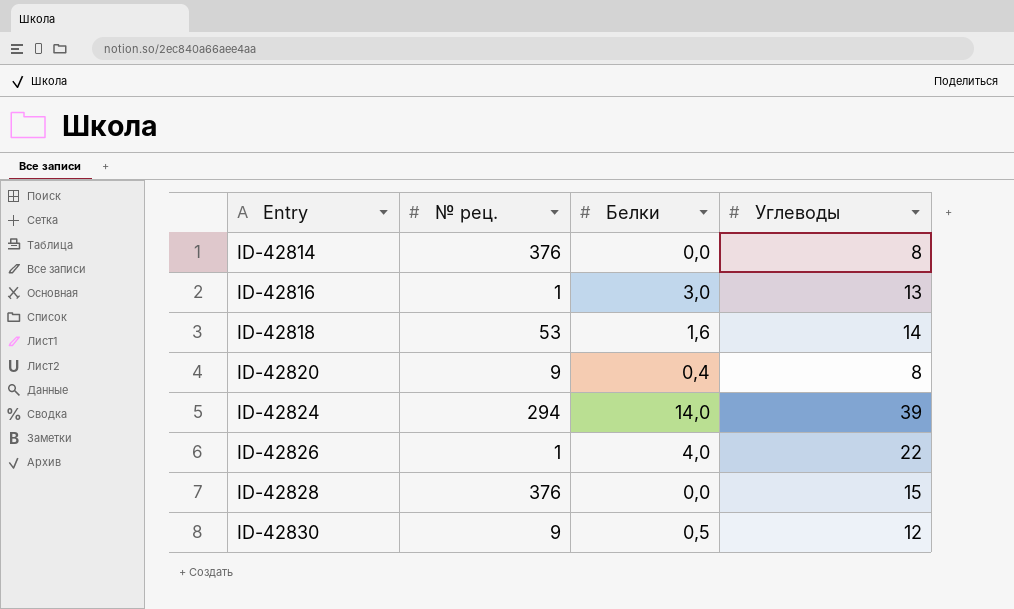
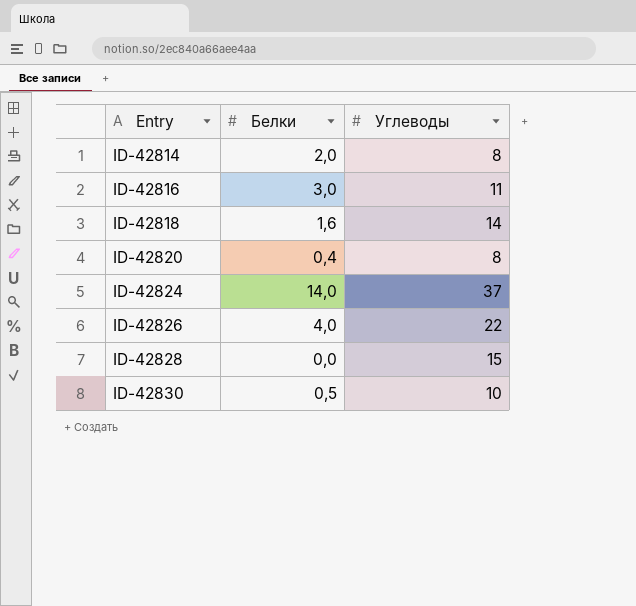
column № рец. | position: 2 -> none
ID-42814 | Белки: 0,0 -> 2,0
ID-42816 | Углеводы: 13 -> 11
ID-42824 | Углеводы: 39 -> 37
ID-42830 | Углеводы: 12 -> 10

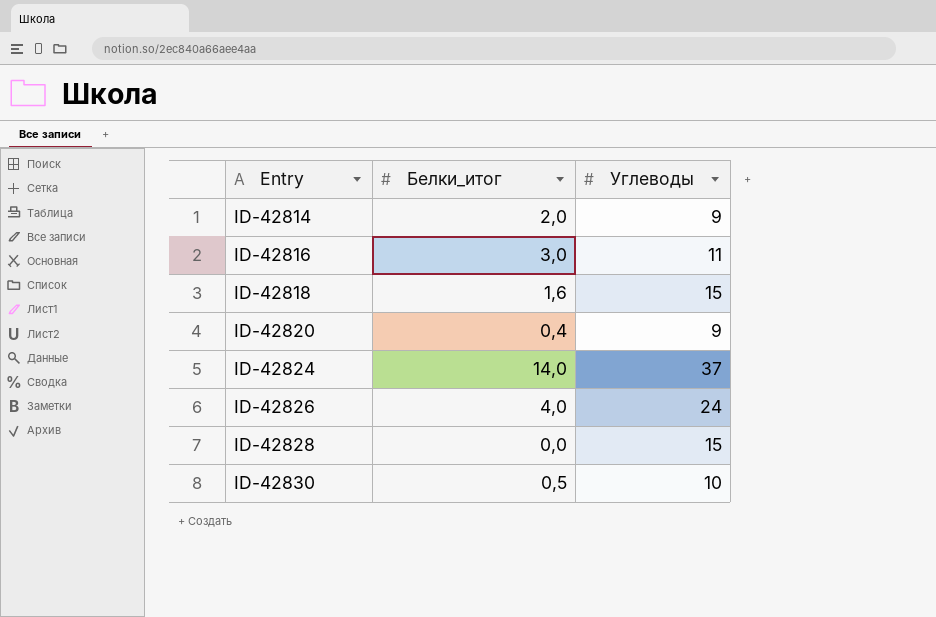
column name: Белки -> Белки_итог
ID-42814 | Углеводы: 8 -> 9
ID-42818 | Углеводы: 14 -> 15
ID-42820 | Углеводы: 8 -> 9
ID-42826 | Углеводы: 22 -> 24

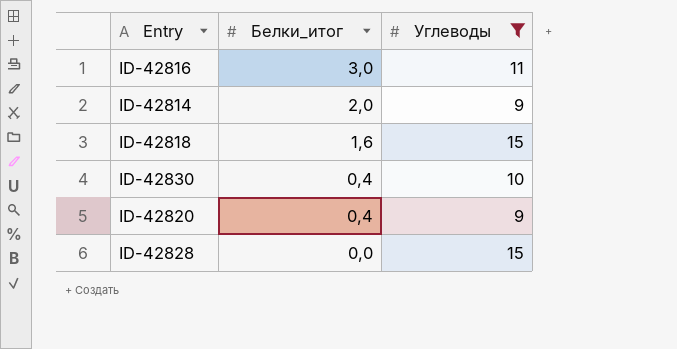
filter: none -> Углеводы <= 15
row order: Entry ascending -> Белки_итог descending
ID-42830 | Белки_итог: 0,5 -> 0,4

